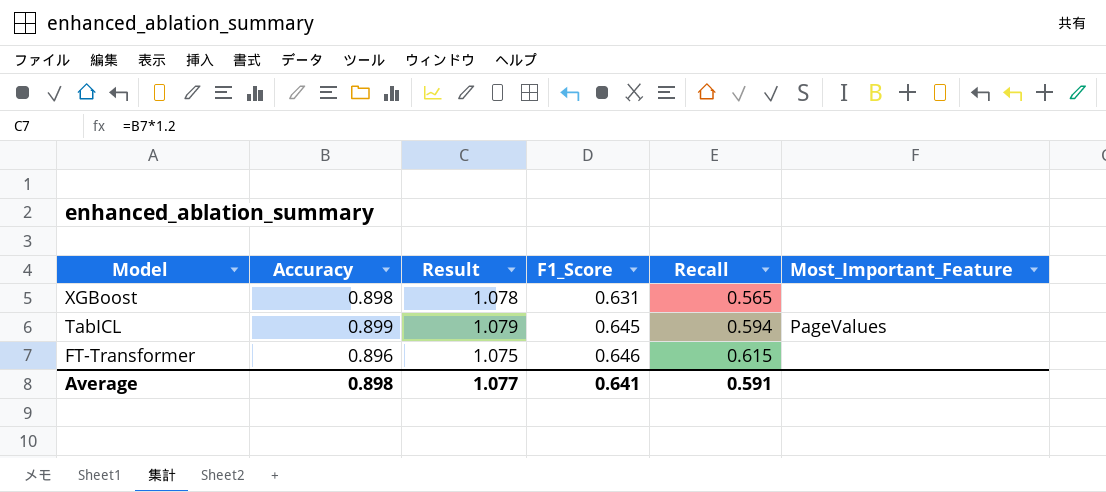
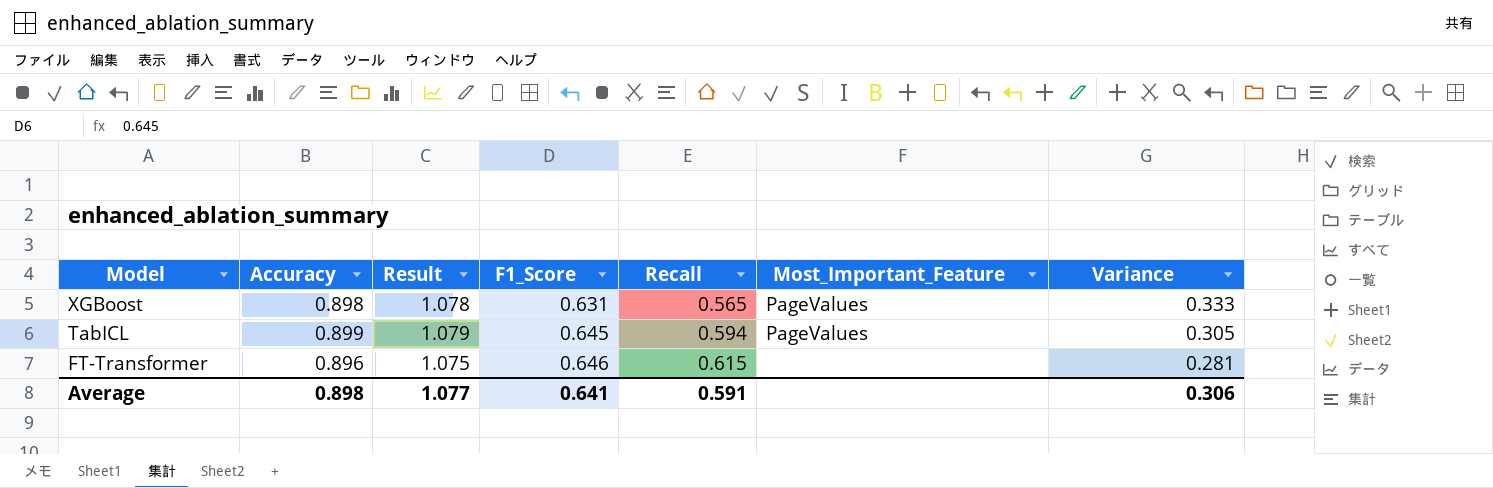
column Variance | formula: none -> [Accuracy] - [Recall]
XGBoost | Most_Important_Feature: none -> PageValues

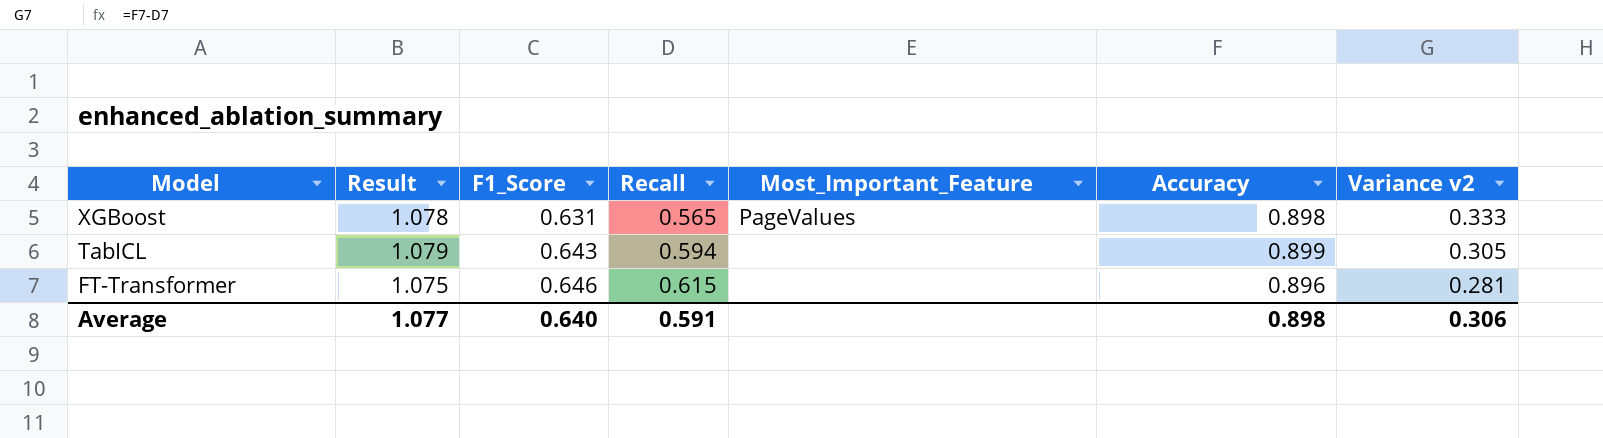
column Accuracy | position: 2 -> 6
column name: Variance -> Variance v2
TabICL | F1_Score: 0.645 -> 0.643
TabICL | Most_Important_Feature: PageValues -> none
Average | F1_Score: 0.641 -> 0.640

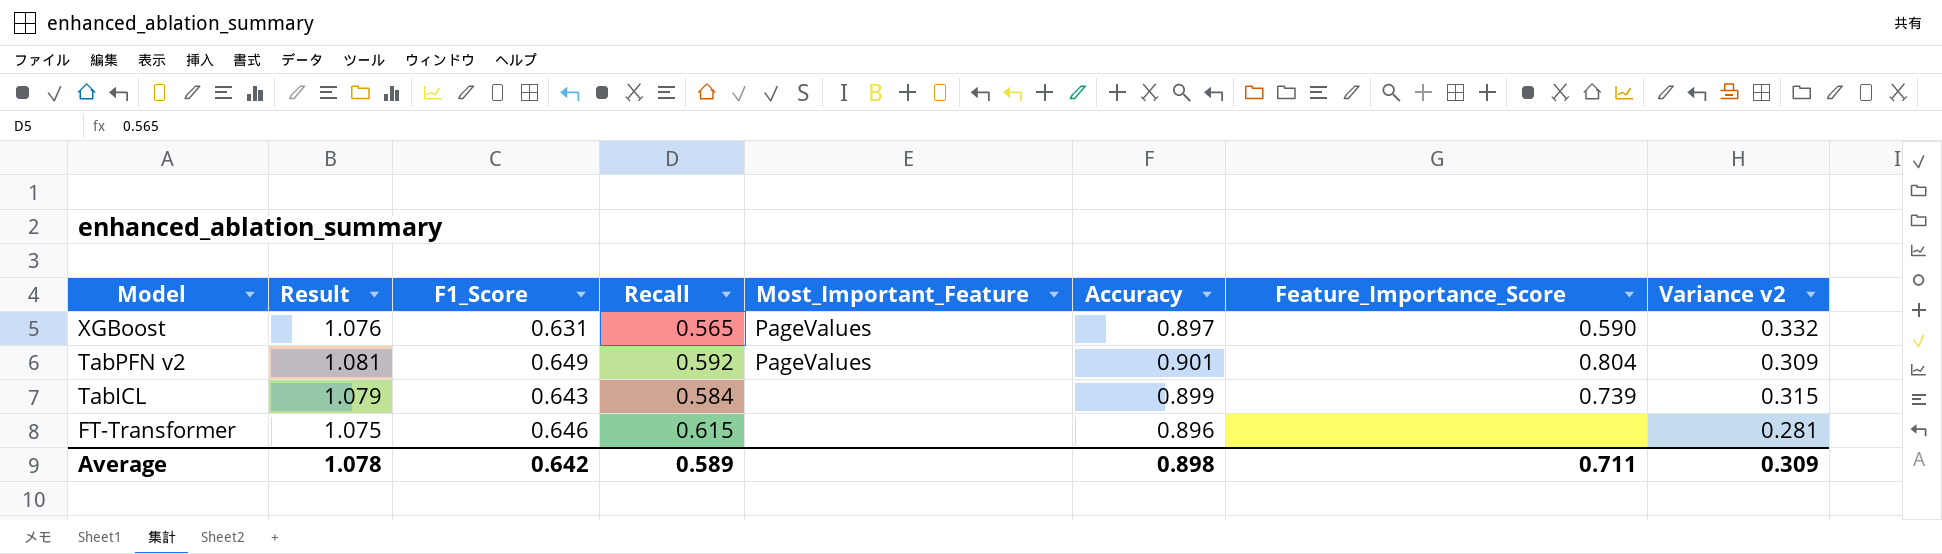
column Feature_Importance_Score | position: none -> 7
XGBoost | Result: 1.078 -> 1.076
XGBoost | Accuracy: 0.898 -> 0.897
XGBoost | Variance v2: 0.333 -> 0.332
row TabPFN v2: none -> 1.081 | 0.649 | 0.592 | PageValues | 0.901 | 0.804 | 0.309
TabICL | Recall: 0.594 -> 0.584
TabICL | Variance v2: 0.305 -> 0.315
Average | Result: 1.077 -> 1.078
Average | F1_Score: 0.640 -> 0.642
Average | Recall: 0.591 -> 0.589
Average | Variance v2: 0.306 -> 0.309

